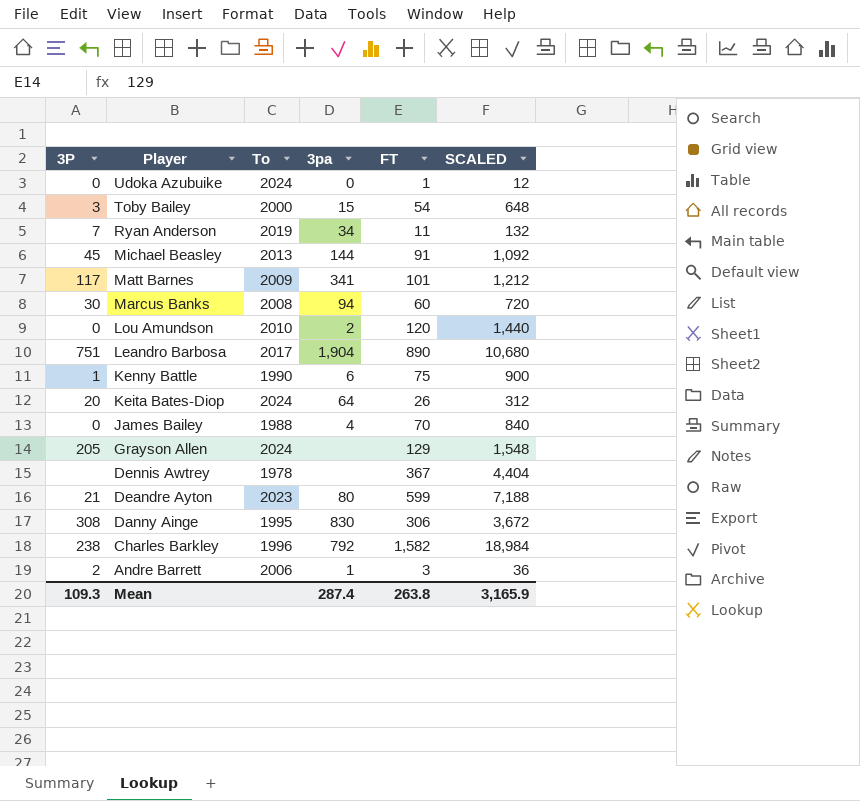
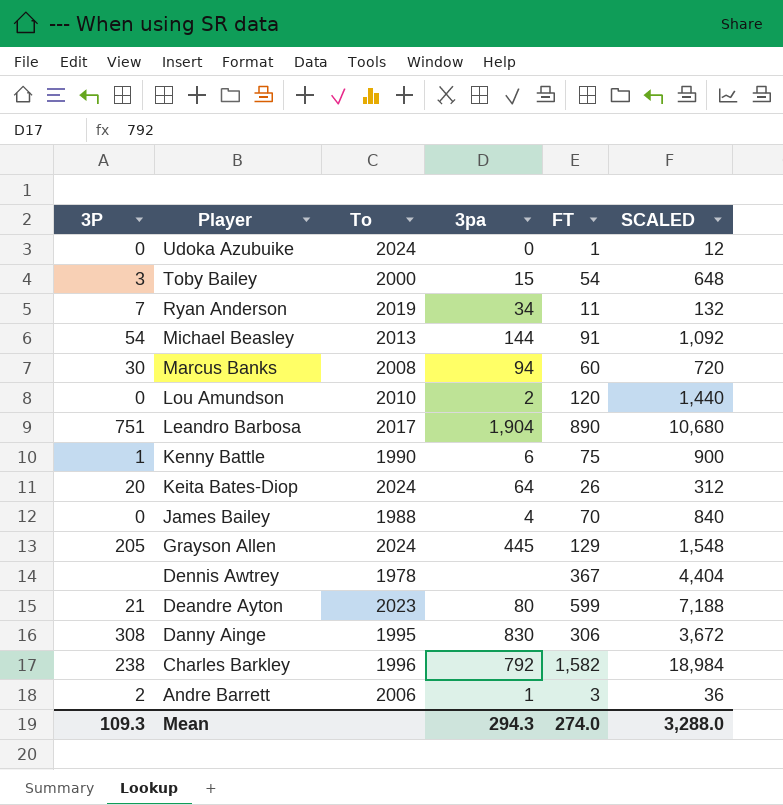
row Matt Barnes: 117 | 2009 | 341 | 101 | 1,212 -> none
Michael Beasley | 3P: 45 -> 54
Grayson Allen | 3pa: none -> 445
Mean | 3pa: 287.4 -> 294.3
Mean | FT: 263.8 -> 274.0
Mean | SCALED: 3,165.9 -> 3,288.0

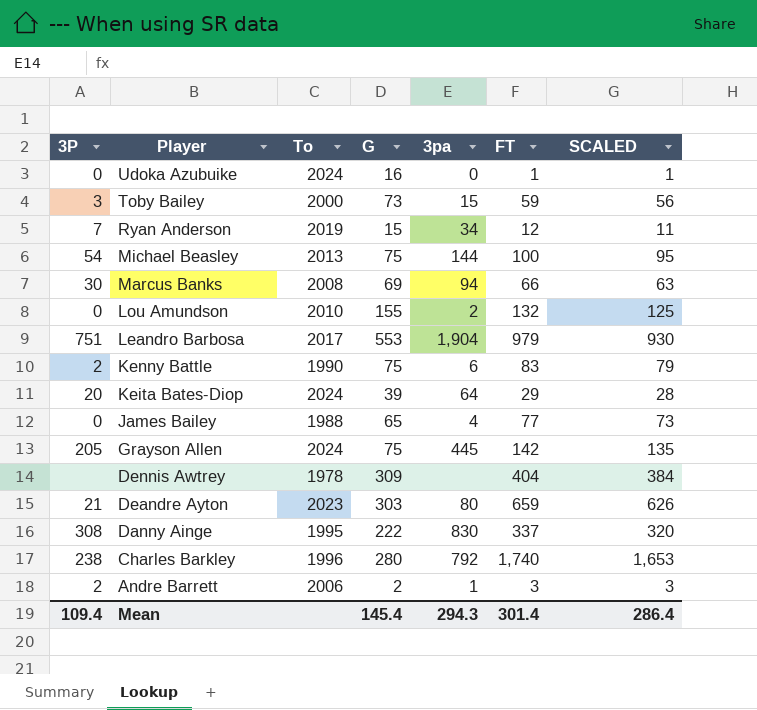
column G | position: none -> 4
column SCALED | formula: [FT] * 12 -> [FT] * 0.95
Toby Bailey | FT: 54 -> 59
Ryan Anderson | FT: 11 -> 12
Michael Beasley | FT: 91 -> 100
Marcus Banks | FT: 60 -> 66
Lou Amundson | FT: 120 -> 132
Leandro Barbosa | FT: 890 -> 979
Kenny Battle | 3P: 1 -> 2
Kenny Battle | FT: 75 -> 83
Keita Bates-Diop | FT: 26 -> 29
James Bailey | FT: 70 -> 77
Grayson Allen | FT: 129 -> 142
Dennis Awtrey | FT: 367 -> 404
Deandre Ayton | FT: 599 -> 659
Danny Ainge | FT: 306 -> 337
Charles Barkley | FT: 1,582 -> 1,740
Mean | 3P: 109.3 -> 109.4
Mean | FT: 274.0 -> 301.4
Mean | SCALED: 3,288.0 -> 286.4

